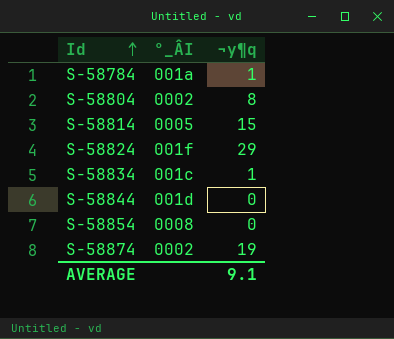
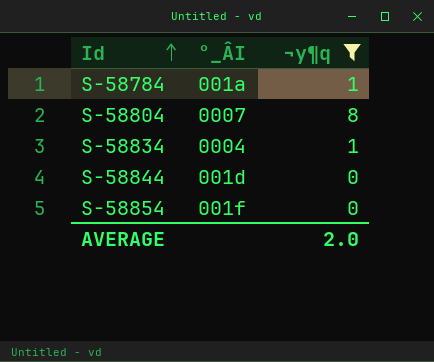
filter: none -> ¬y¶q <= 8
S-58804 | °_ÂI: 0002 -> 0007
S-58834 | °_ÂI: 001c -> 0004
S-58854 | °_ÂI: 0008 -> 001f
AVERAGE | ¬y¶q: 9.1 -> 2.0

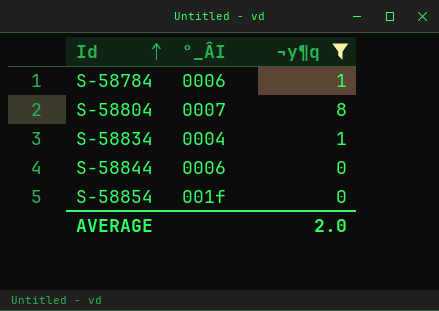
S-58784 | °_ÂI: 001a -> 0006
S-58844 | °_ÂI: 001d -> 0006

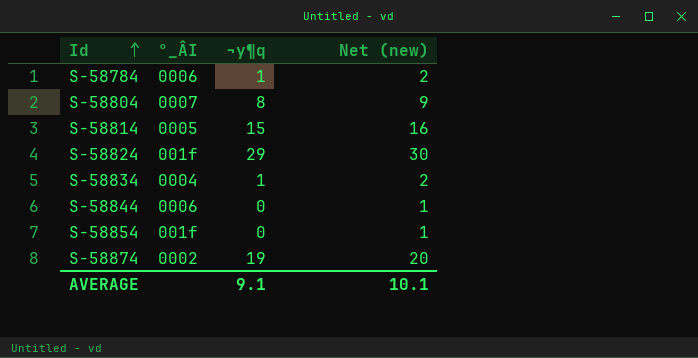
filter: ¬y¶q <= 8 -> none
column Net (new) | formula: none -> [¬y¶q] + 1
AVERAGE | ¬y¶q: 2.0 -> 9.1

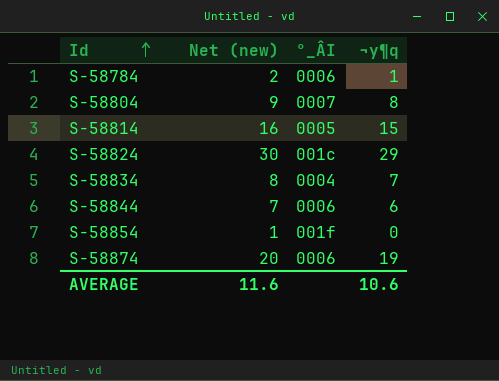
column Net (new) | position: 4 -> 2
S-58824 | °_ÂI: 001f -> 001c
S-58834 | Net (new): 2 -> 8
S-58834 | ¬y¶q: 1 -> 7
S-58844 | Net (new): 1 -> 7
S-58844 | ¬y¶q: 0 -> 6
S-58874 | °_ÂI: 0002 -> 0006
AVERAGE | Net (new): 10.1 -> 11.6
AVERAGE | ¬y¶q: 9.1 -> 10.6

